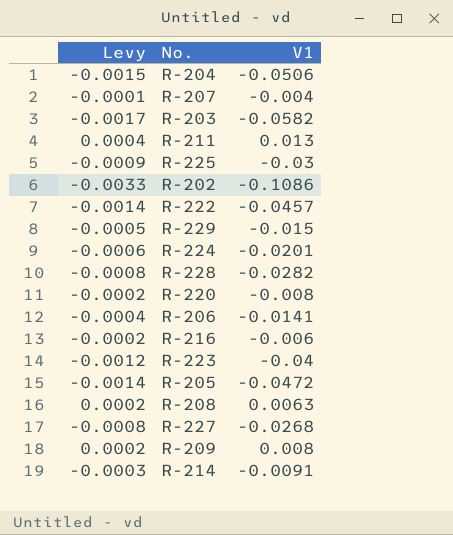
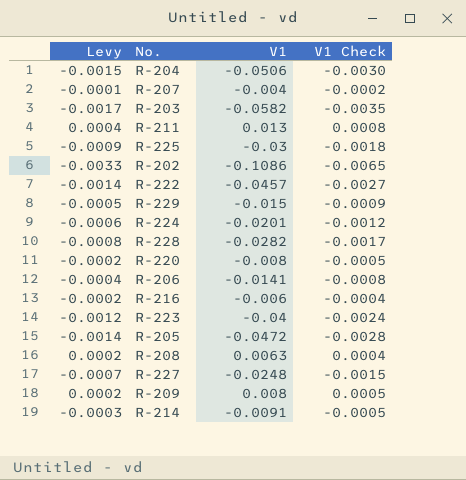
column V1 Check | formula: none -> [V1] * 0.06
R-227 | Levy: -0.0008 -> -0.0007
R-227 | V1: -0.0268 -> -0.0248

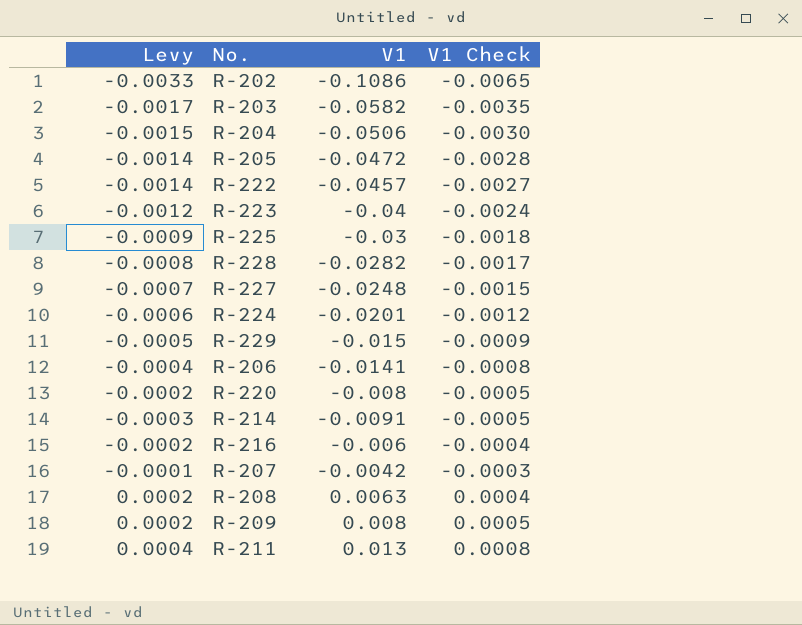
row order: none -> V1 Check ascending
R-207 | V1: -0.004 -> -0.0042
R-207 | V1 Check: -0.0002 -> -0.0003

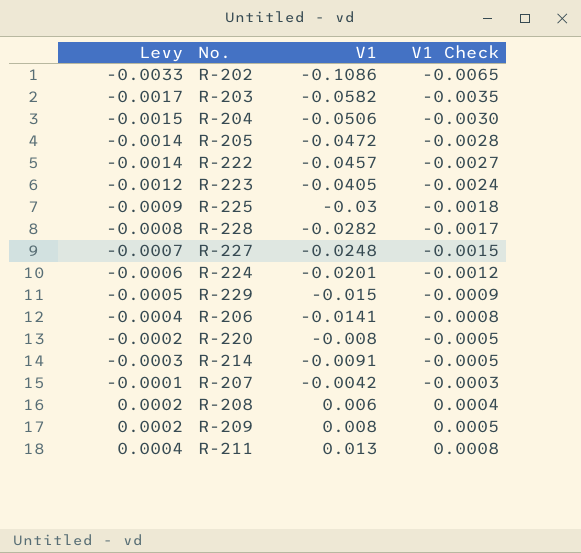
row R-216: -0.0002 | -0.006 | -0.0004 -> none
R-223 | V1: -0.04 -> -0.0405
R-208 | V1: 0.0063 -> 0.006

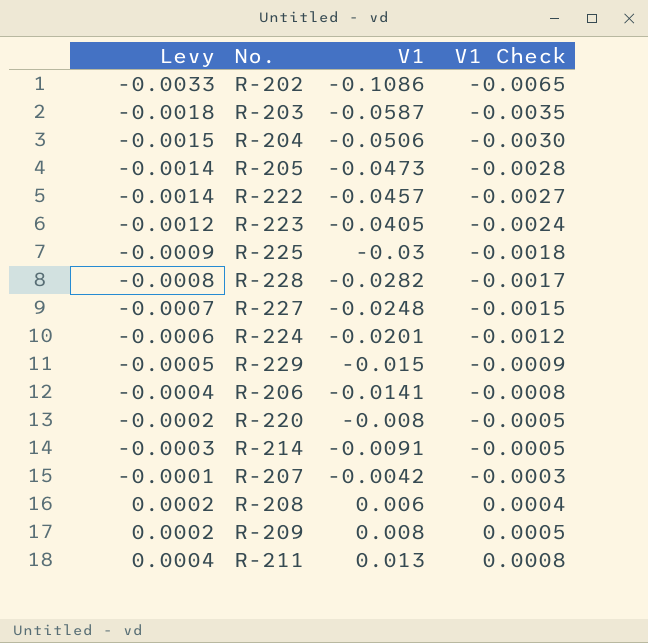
R-203 | Levy: -0.0017 -> -0.0018
R-203 | V1: -0.0582 -> -0.0587
R-205 | V1: -0.0472 -> -0.0473

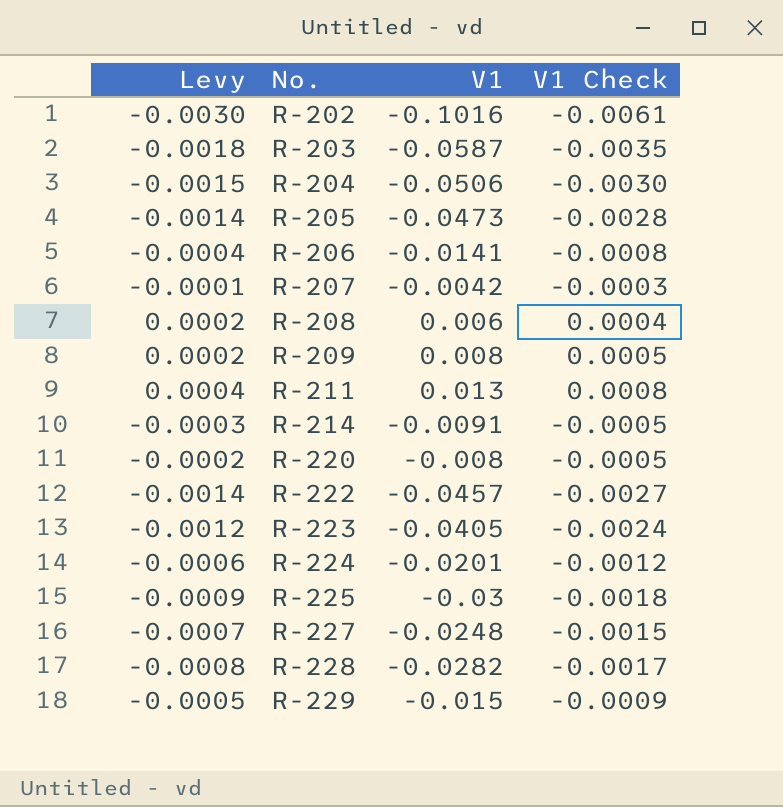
row order: V1 Check ascending -> No. ascending
R-202 | Levy: -0.0033 -> -0.0030
R-202 | V1: -0.1086 -> -0.1016
R-202 | V1 Check: -0.0065 -> -0.0061

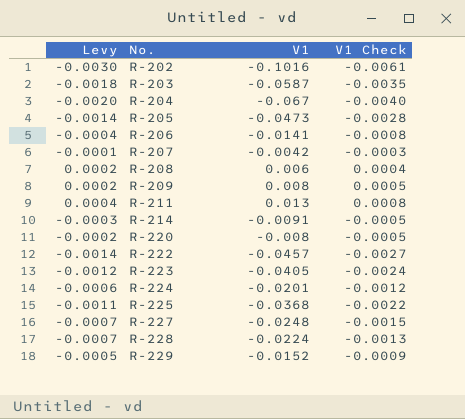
R-204 | Levy: -0.0015 -> -0.0020
R-204 | V1: -0.0506 -> -0.067
R-204 | V1 Check: -0.0030 -> -0.0040
R-225 | Levy: -0.0009 -> -0.0011
R-225 | V1: -0.03 -> -0.0368
R-225 | V1 Check: -0.0018 -> -0.0022
R-228 | Levy: -0.0008 -> -0.0007
R-228 | V1: -0.0282 -> -0.0224
R-228 | V1 Check: -0.0017 -> -0.0013
R-229 | V1: -0.015 -> -0.0152

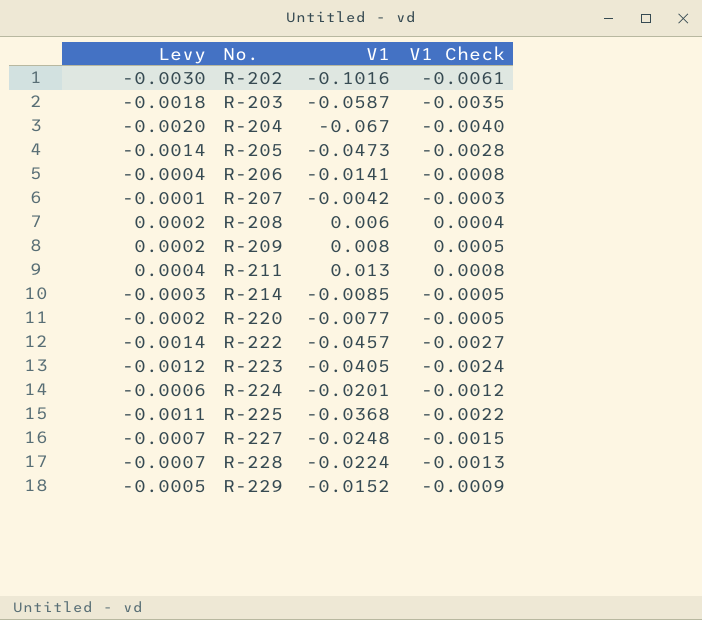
R-214 | V1: -0.0091 -> -0.0085
R-220 | V1: -0.008 -> -0.0077

